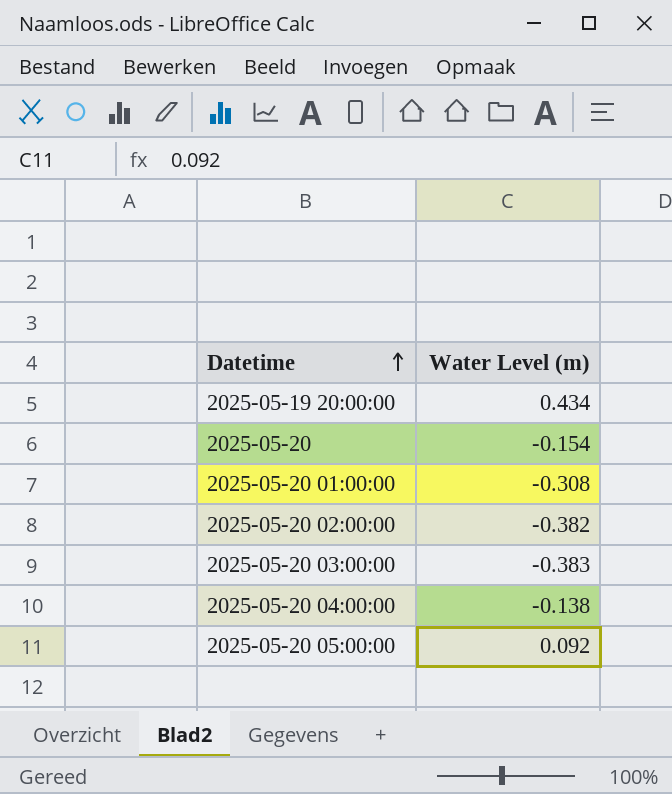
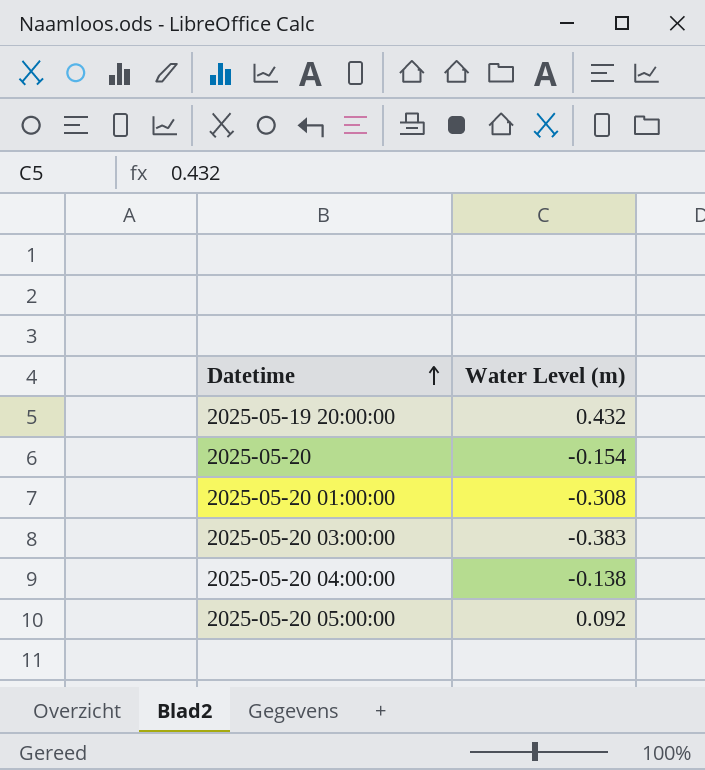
row 2025-05-20 02:00:00: -0.382 -> none
2025-05-19 20:00:00 | Water Level (m): 0.434 -> 0.432

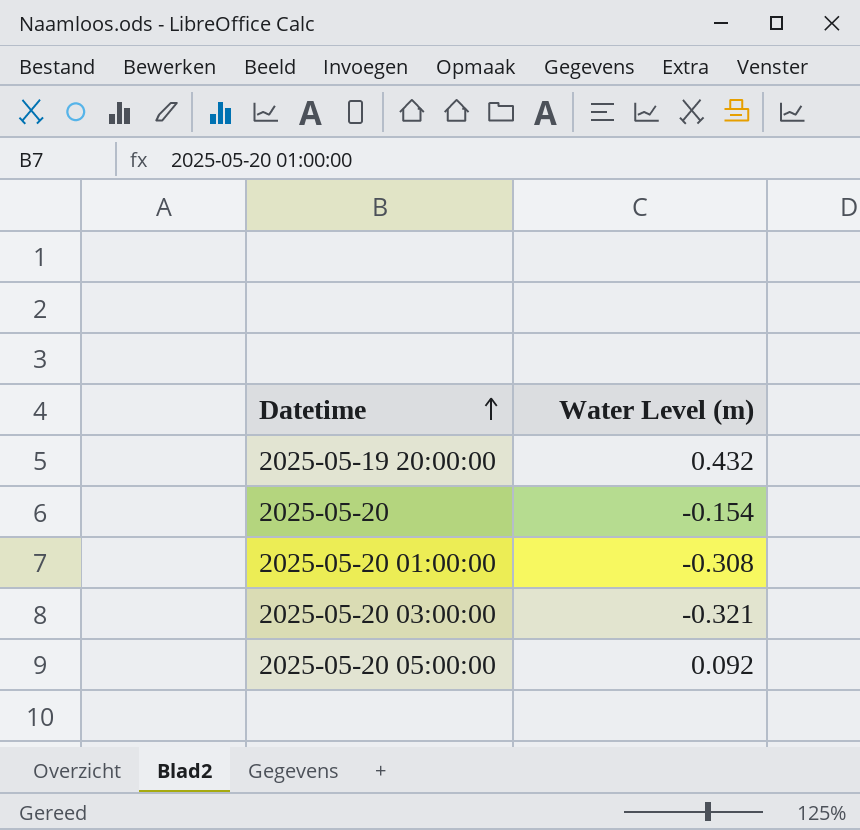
row 2025-05-20 04:00:00: -0.138 -> none
2025-05-20 03:00:00 | Water Level (m): -0.383 -> -0.321

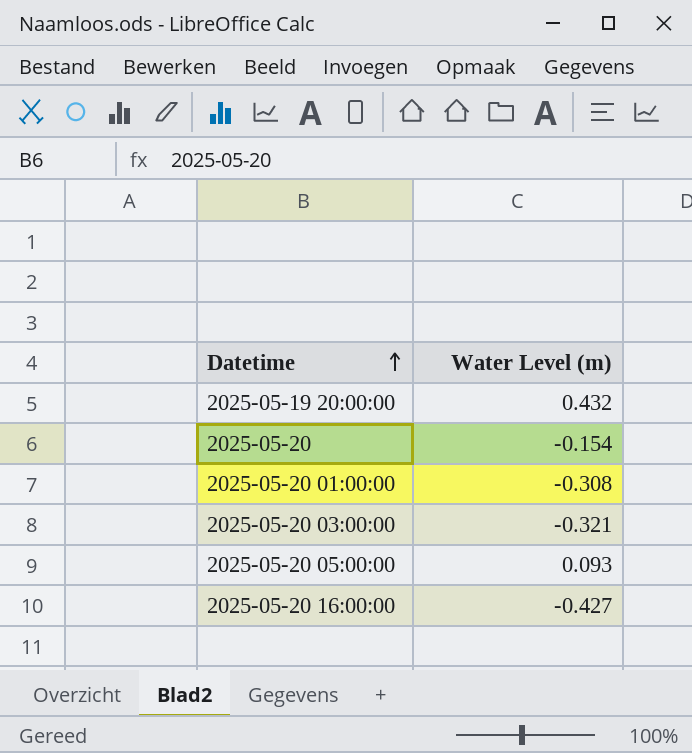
2025-05-20 05:00:00 | Water Level (m): 0.092 -> 0.093
row 2025-05-20 16:00:00: none -> -0.427

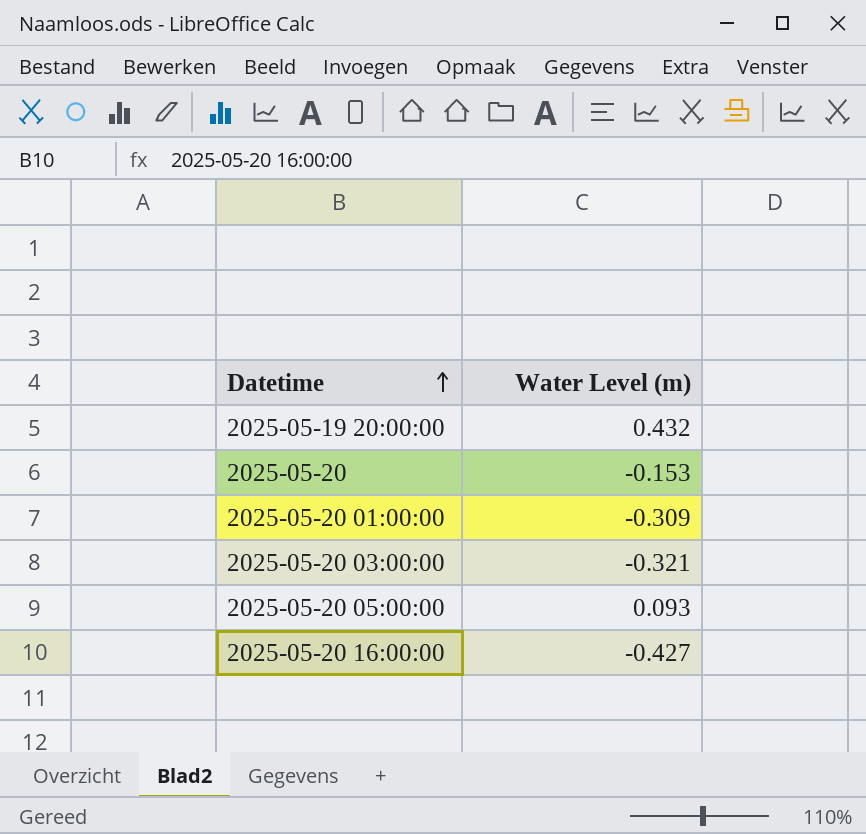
2025-05-20 | Water Level (m): -0.154 -> -0.153
2025-05-20 01:00:00 | Water Level (m): -0.308 -> -0.309

